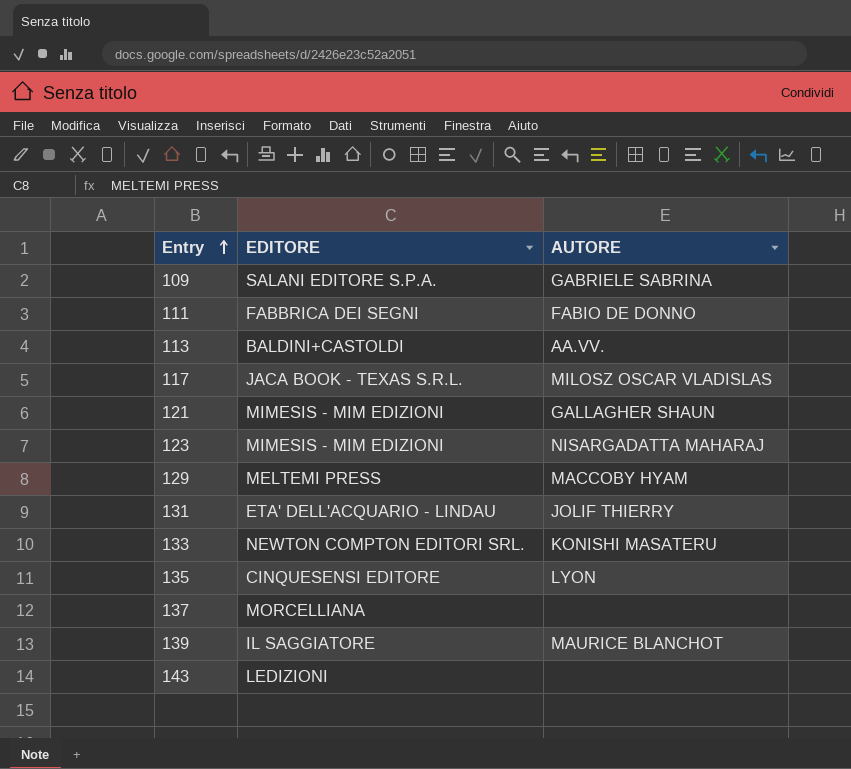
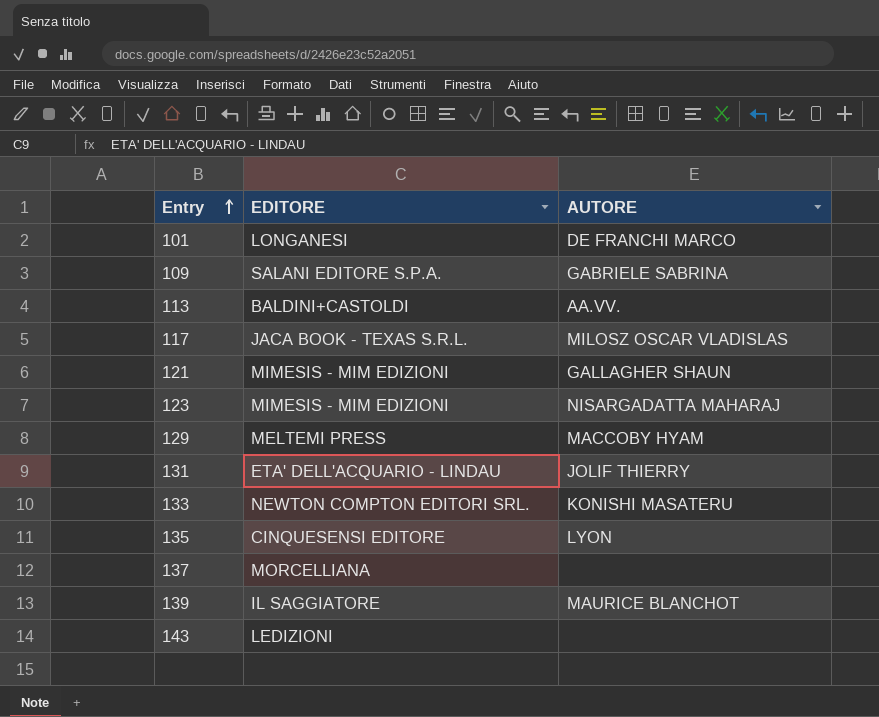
row 111: FABBRICA DEI SEGNI | FABIO DE DONNO -> none
row 101: none -> LONGANESI | DE FRANCHI MARCO

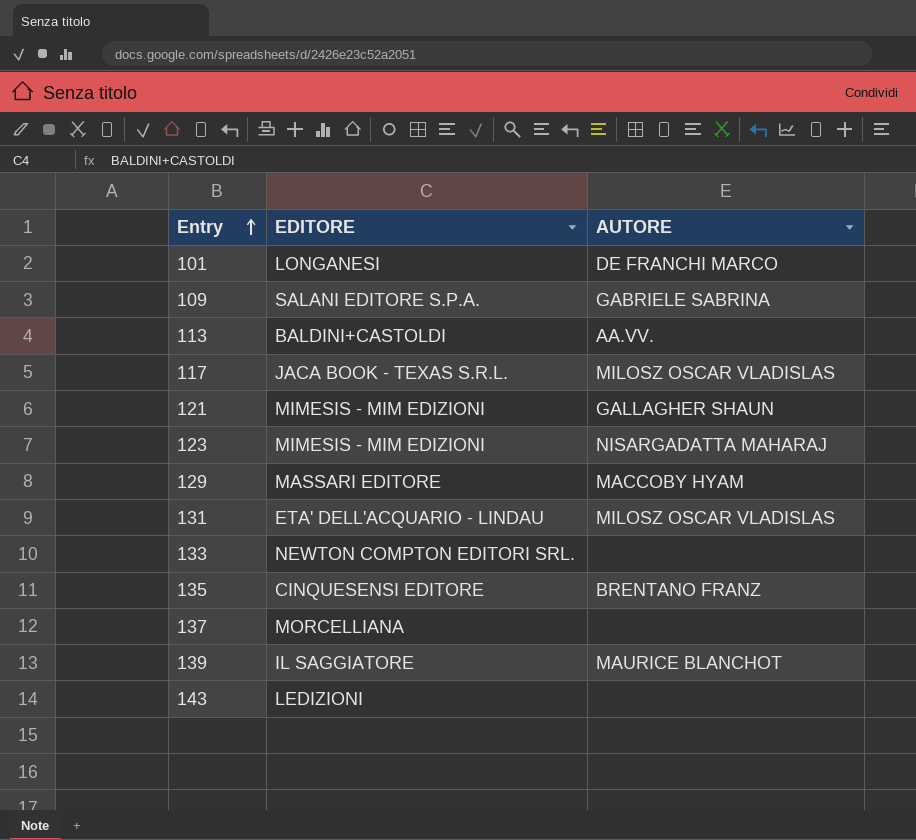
129 | EDITORE: MELTEMI PRESS -> MASSARI EDITORE
131 | AUTORE: JOLIF THIERRY -> MILOSZ OSCAR VLADISLAS
133 | AUTORE: KONISHI MASATERU -> none
135 | AUTORE: LYON -> BRENTANO FRANZ

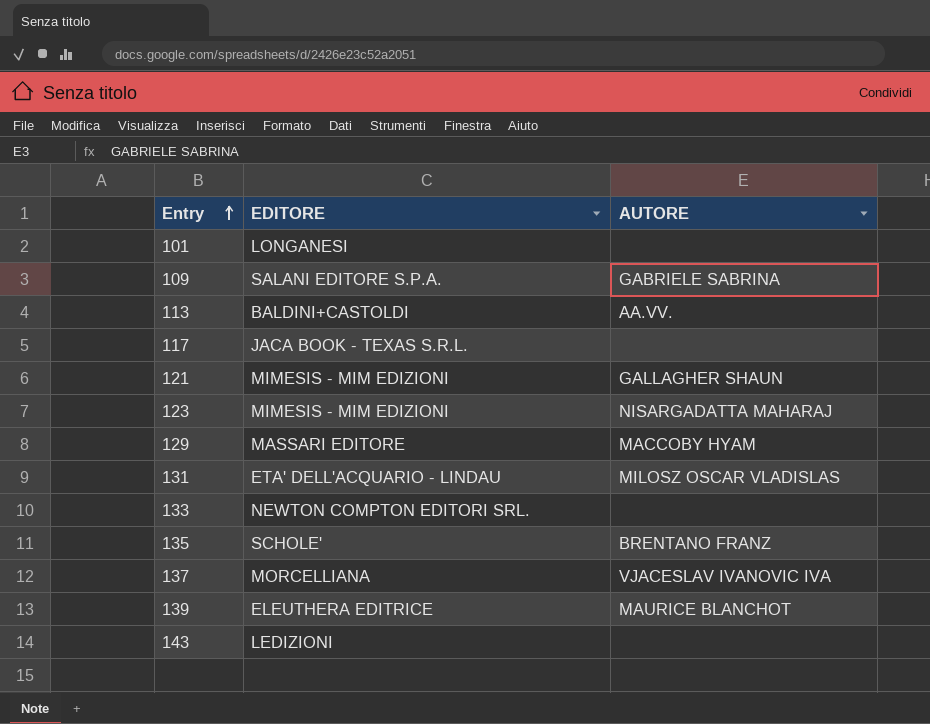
101 | AUTORE: DE FRANCHI MARCO -> none
117 | AUTORE: MILOSZ OSCAR VLADISLAS -> none
135 | EDITORE: CINQUESENSI EDITORE -> SCHOLE'
137 | AUTORE: none -> VJACESLAV IVANOVIC IVA
139 | EDITORE: IL SAGGIATORE -> ELEUTHERA EDITRICE

